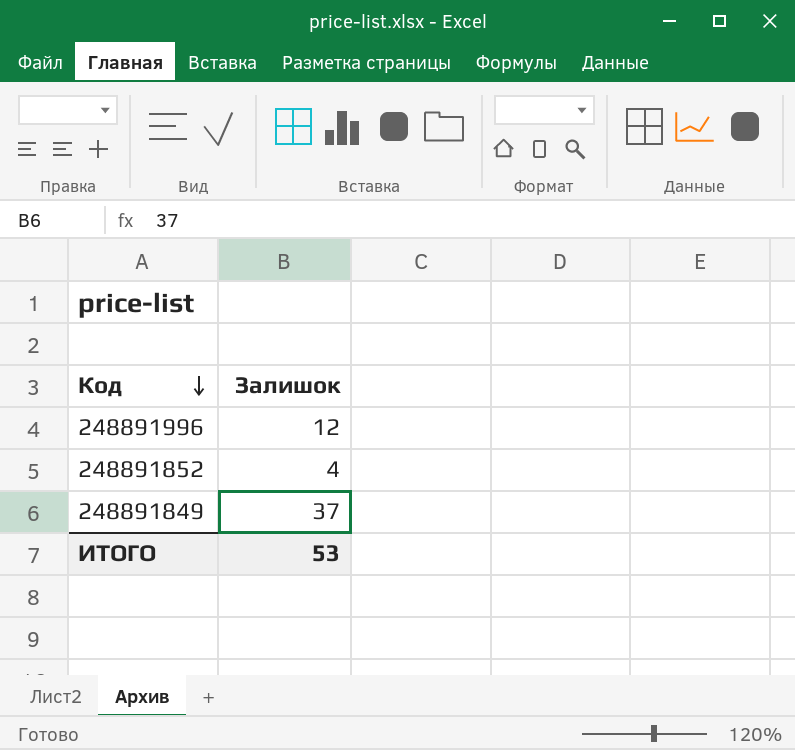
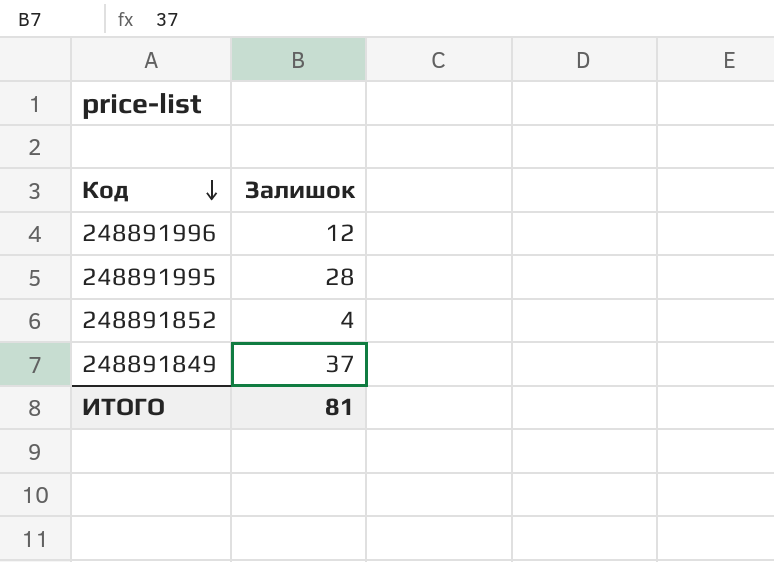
row 248891995: none -> 28
ИТОГО | Залишок: 53 -> 81

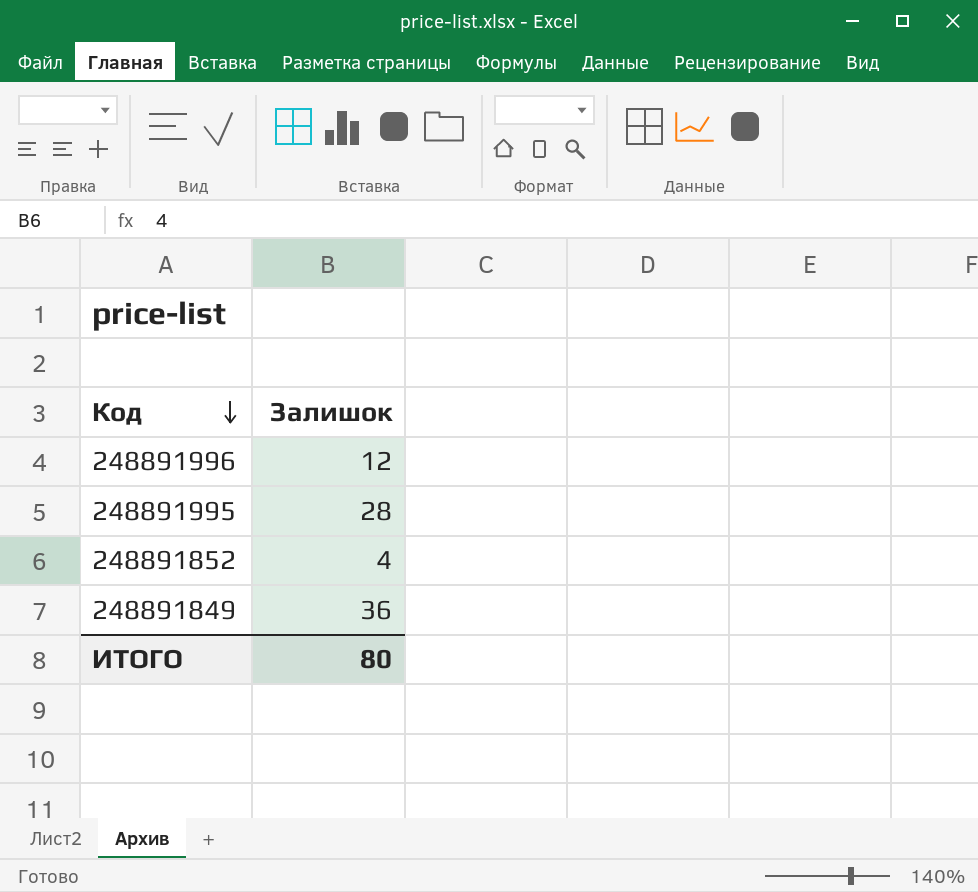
248891849 | Залишок: 37 -> 36
ИТОГО | Залишок: 81 -> 80

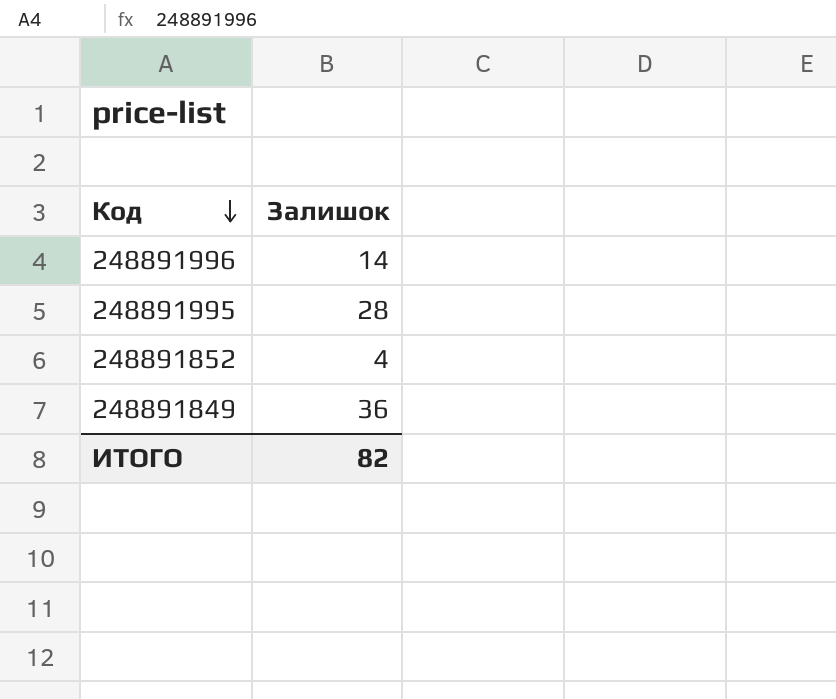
248891996 | Залишок: 12 -> 14
ИТОГО | Залишок: 80 -> 82

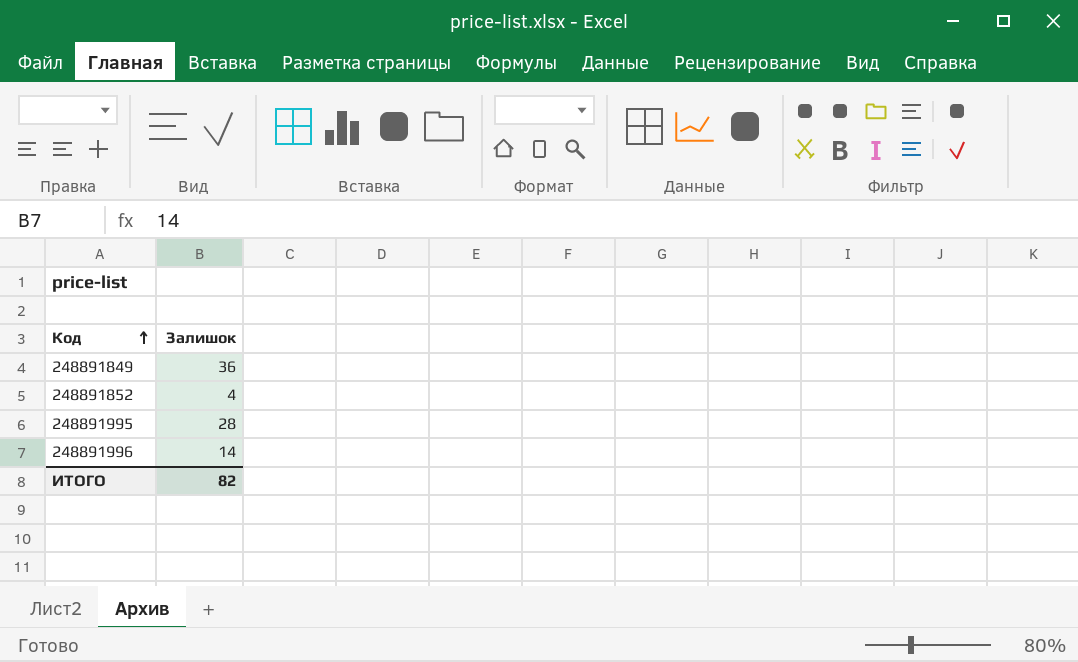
row order: Код descending -> Код ascending

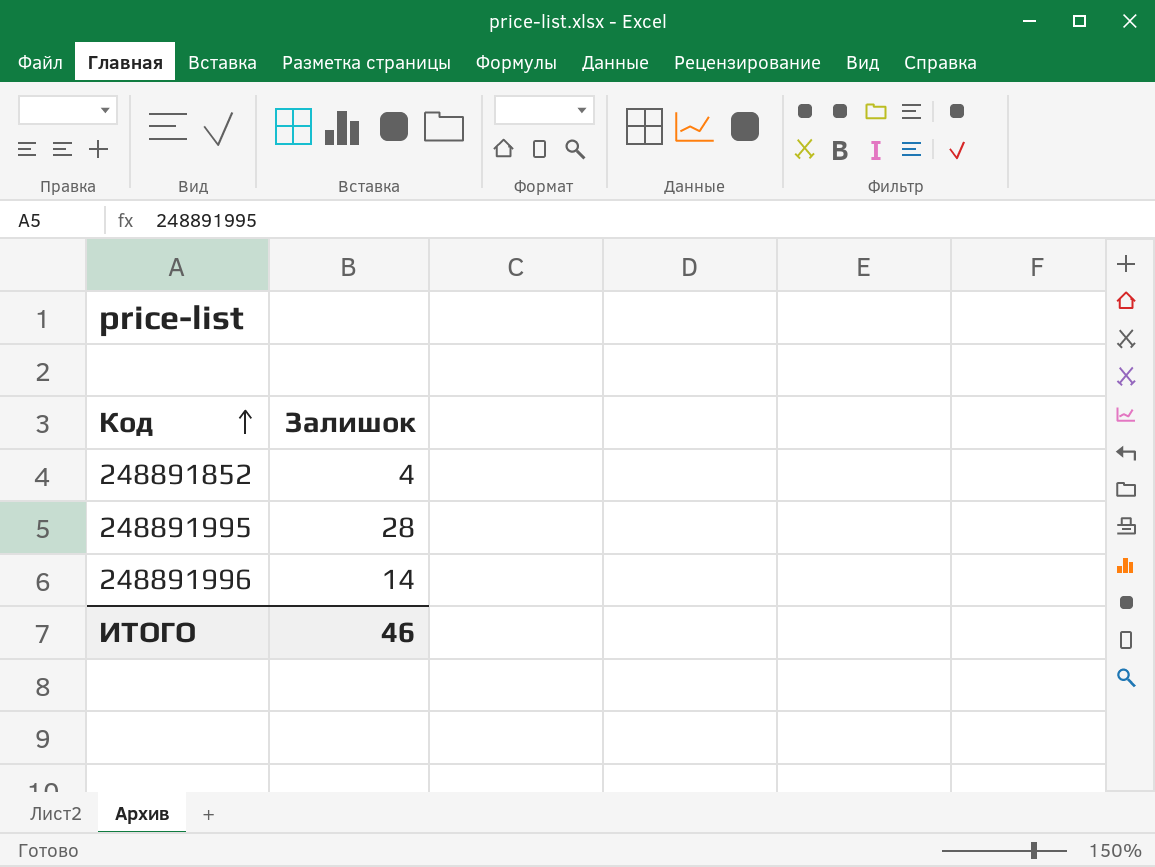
row 248891849: 36 -> none
ИТОГО | Залишок: 82 -> 46

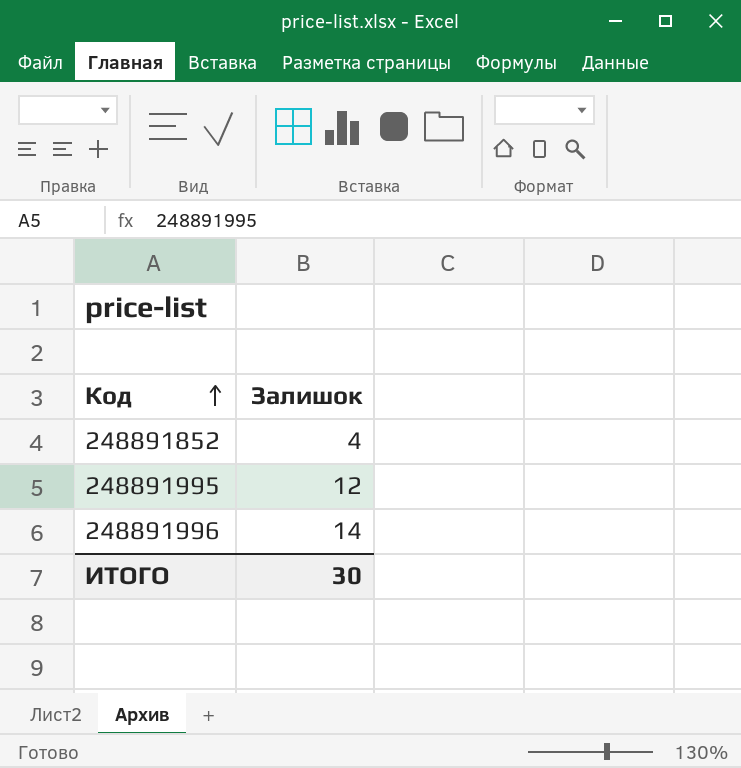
248891995 | Залишок: 28 -> 12
ИТОГО | Залишок: 46 -> 30

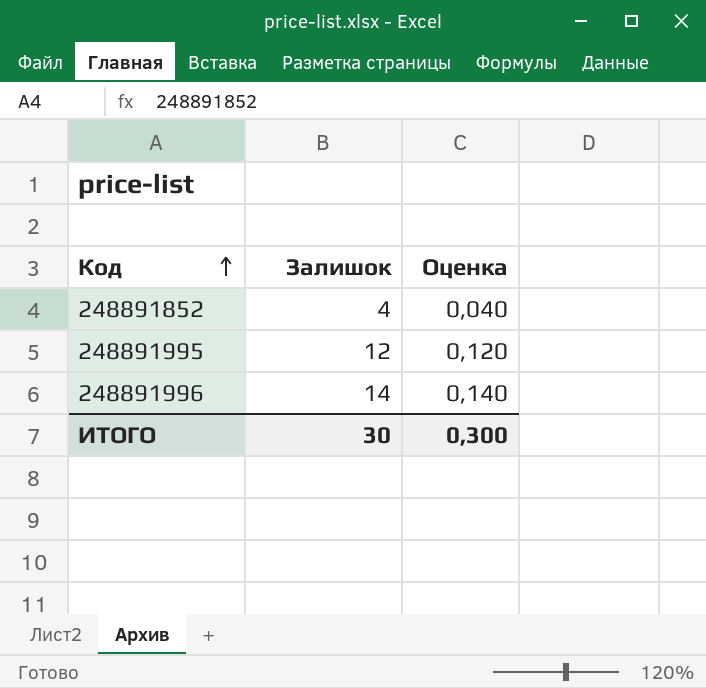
column Оценка | formula: none -> [Залишок] * 0,01

